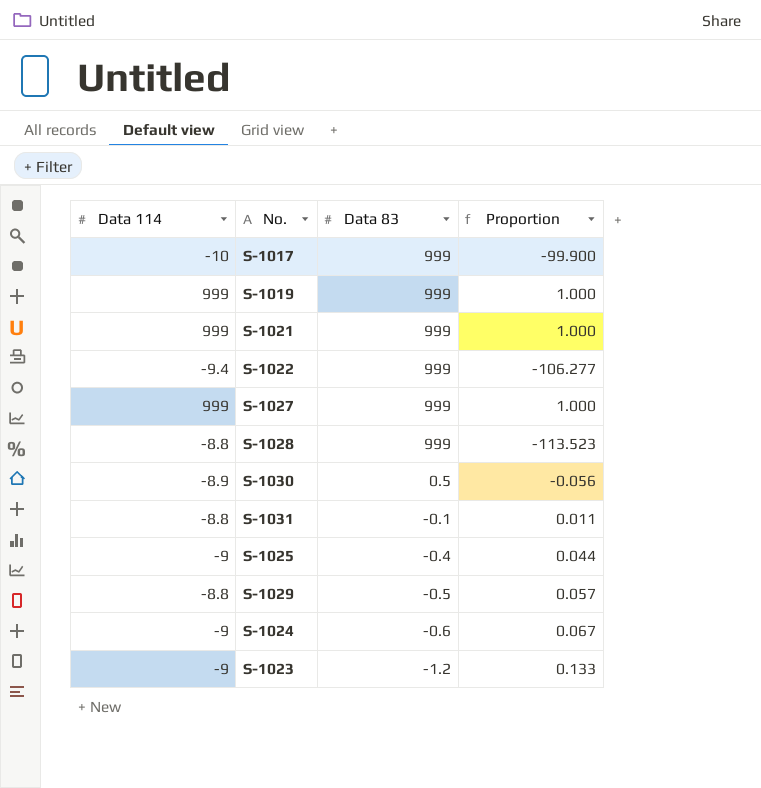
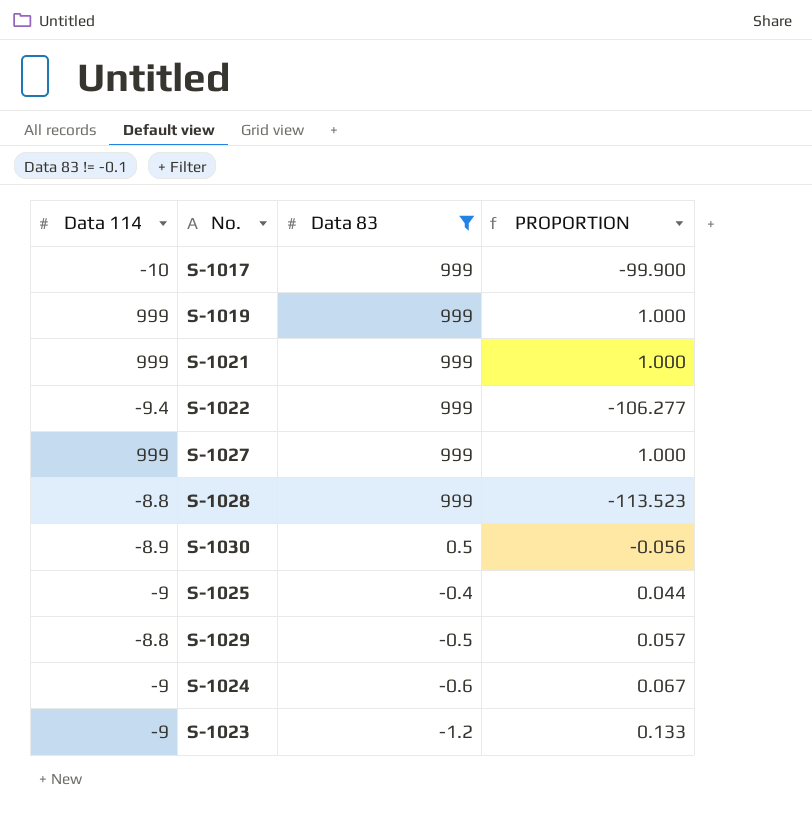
filter: none -> Data 83 != -0.1
column name: Proportion -> PROPORTION

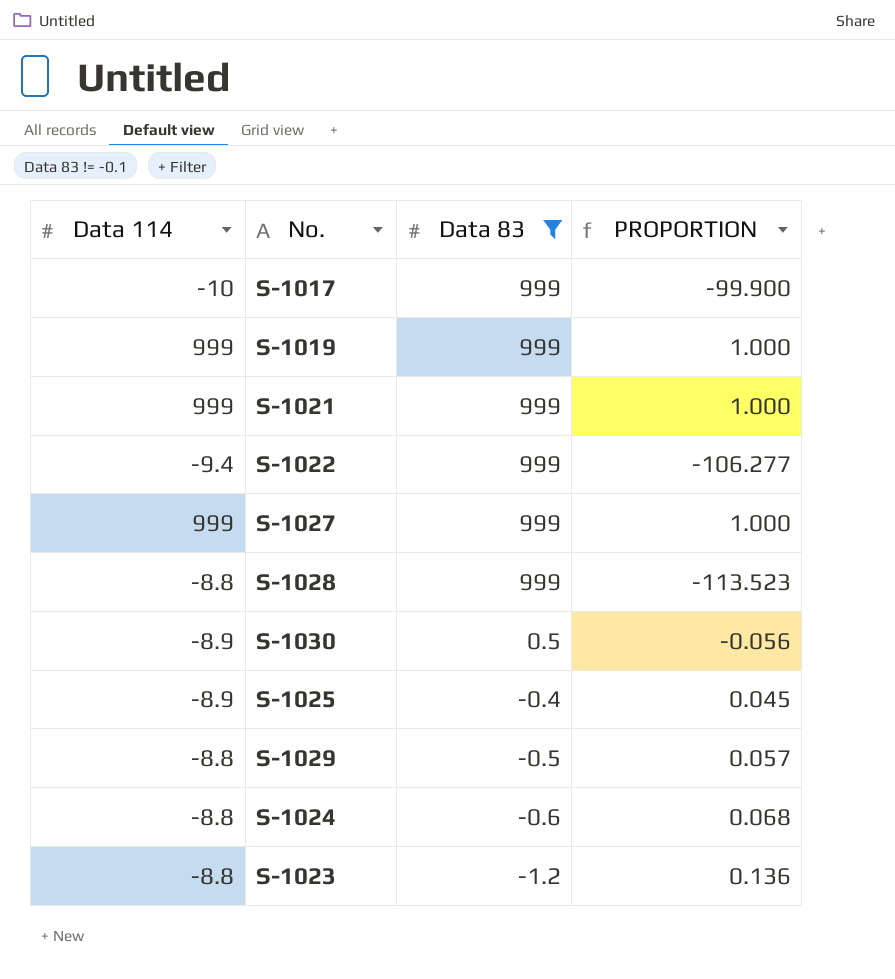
S-1025 | Data 114: -9 -> -8.9
S-1025 | PROPORTION: 0.044 -> 0.045
S-1024 | Data 114: -9 -> -8.8
S-1024 | PROPORTION: 0.067 -> 0.068
S-1023 | Data 114: -9 -> -8.8
S-1023 | PROPORTION: 0.133 -> 0.136

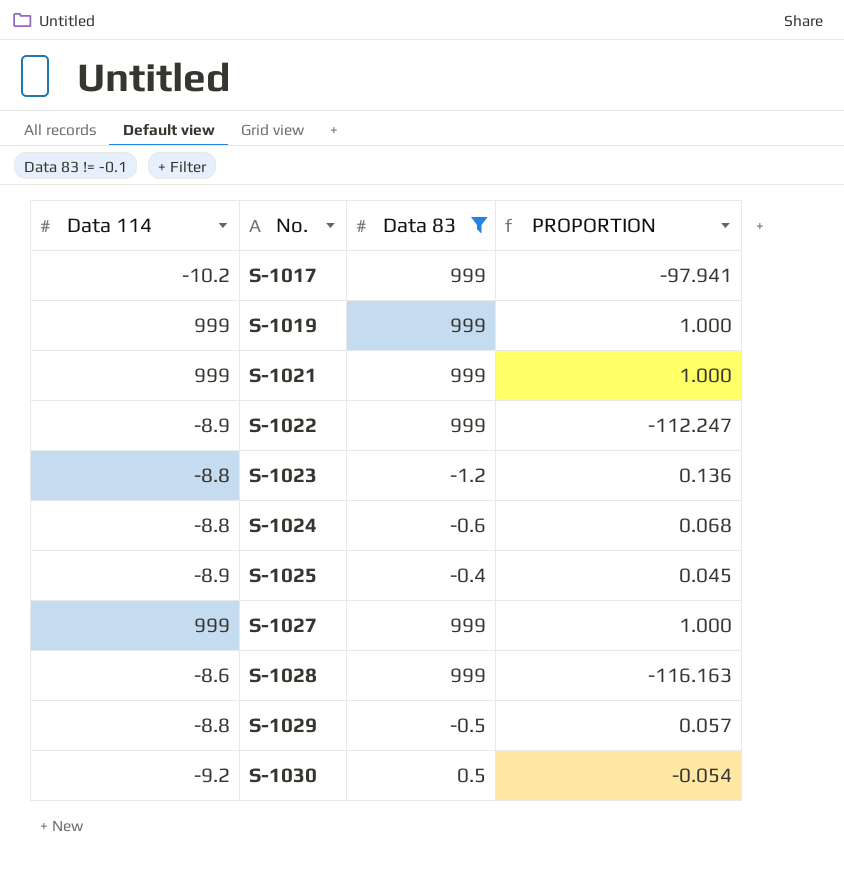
row order: Data 83 descending -> No. ascending
S-1017 | Data 114: -10 -> -10.2
S-1017 | PROPORTION: -99.900 -> -97.941
S-1022 | Data 114: -9.4 -> -8.9
S-1022 | PROPORTION: -106.277 -> -112.247
S-1028 | Data 114: -8.8 -> -8.6
S-1028 | PROPORTION: -113.523 -> -116.163
S-1030 | Data 114: -8.9 -> -9.2
S-1030 | PROPORTION: -0.056 -> -0.054

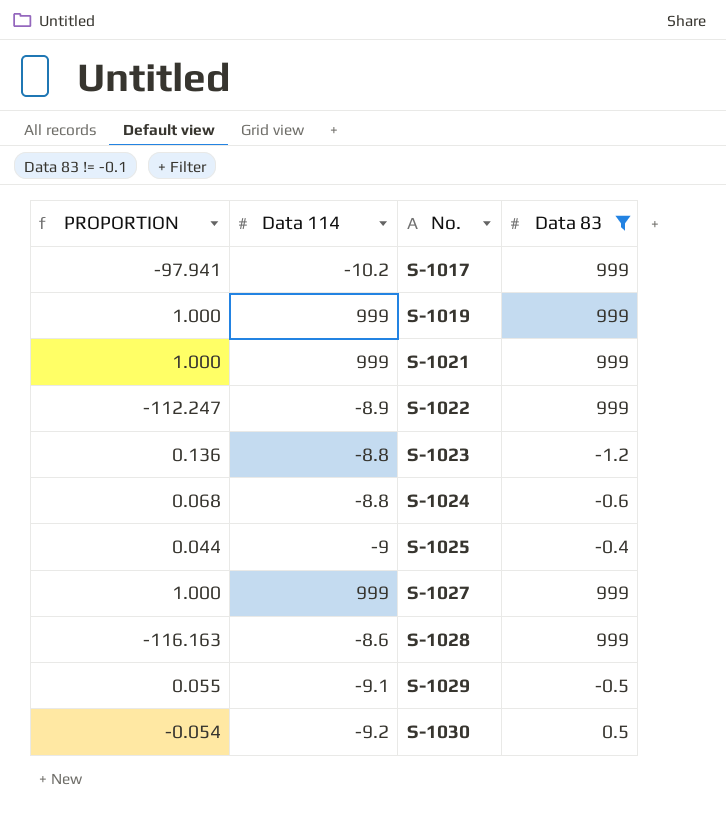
column PROPORTION | position: 4 -> 1
S-1025 | PROPORTION: 0.045 -> 0.044
S-1025 | Data 114: -8.9 -> -9
S-1029 | PROPORTION: 0.057 -> 0.055
S-1029 | Data 114: -8.8 -> -9.1

